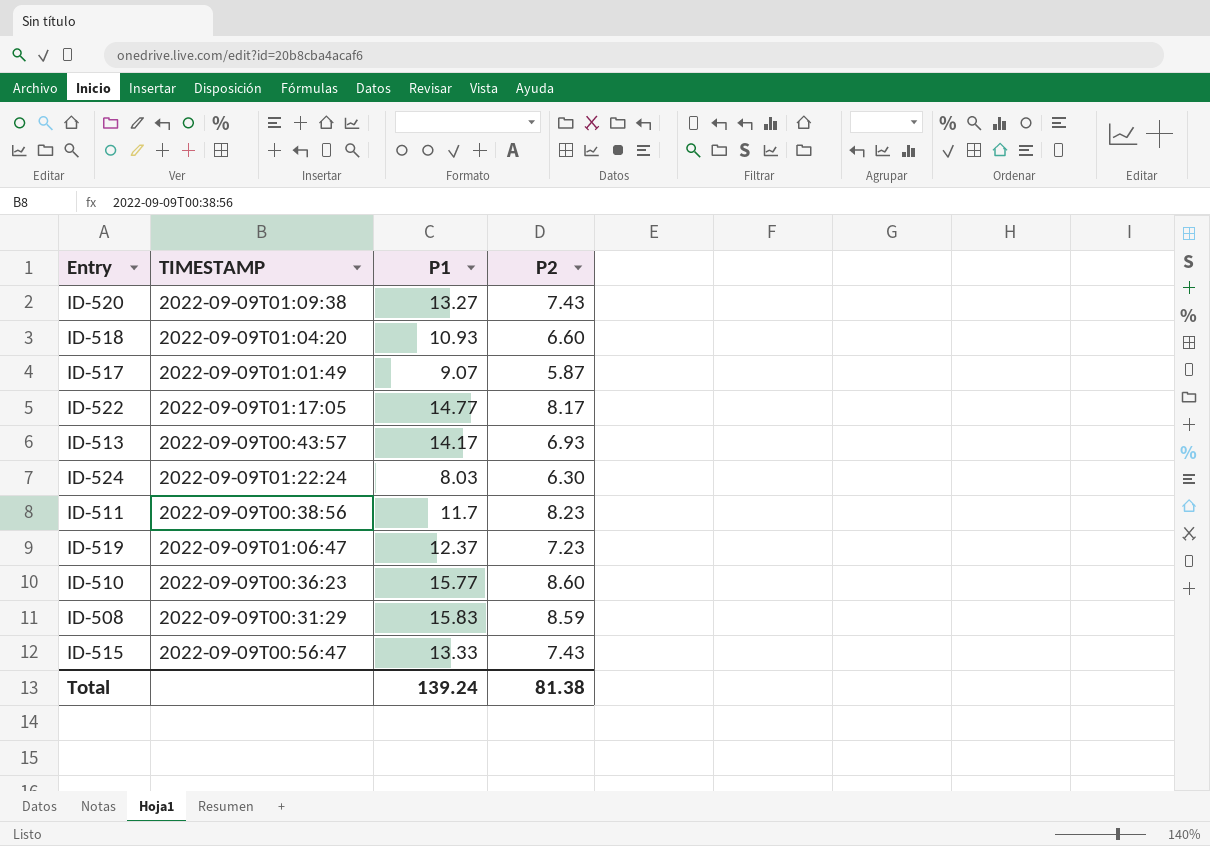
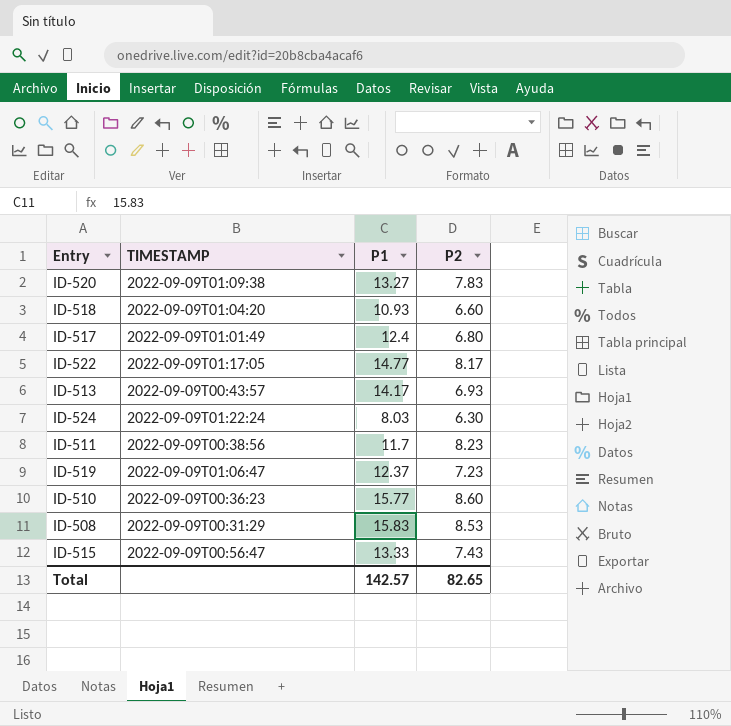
ID-520 | P2: 7.43 -> 7.83
ID-517 | P1: 9.07 -> 12.4
ID-517 | P2: 5.87 -> 6.80
ID-508 | P2: 8.59 -> 8.53
Total | P1: 139.24 -> 142.57
Total | P2: 81.38 -> 82.65

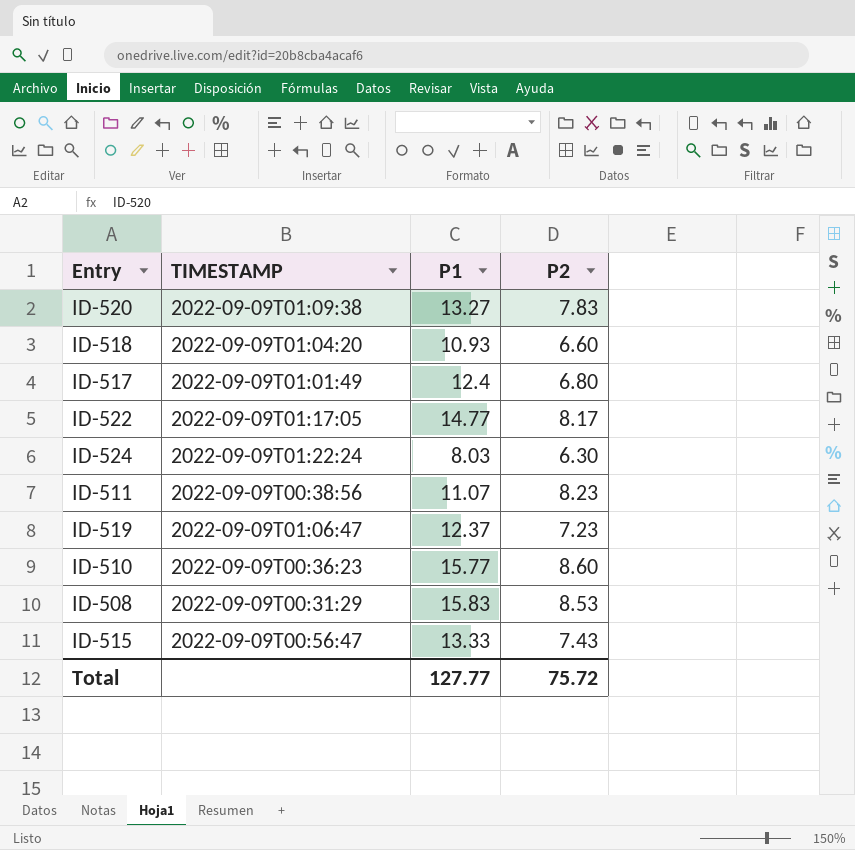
row ID-513: 2022-09-09T00:43:57 | 14.17 | 6.93 -> none
ID-511 | P1: 11.7 -> 11.07
Total | P1: 142.57 -> 127.77
Total | P2: 82.65 -> 75.72

